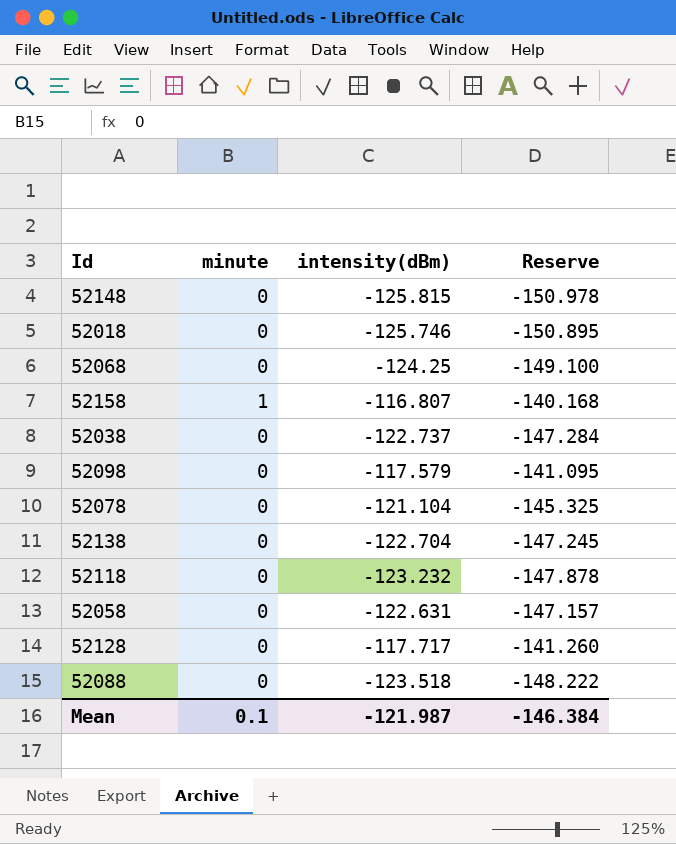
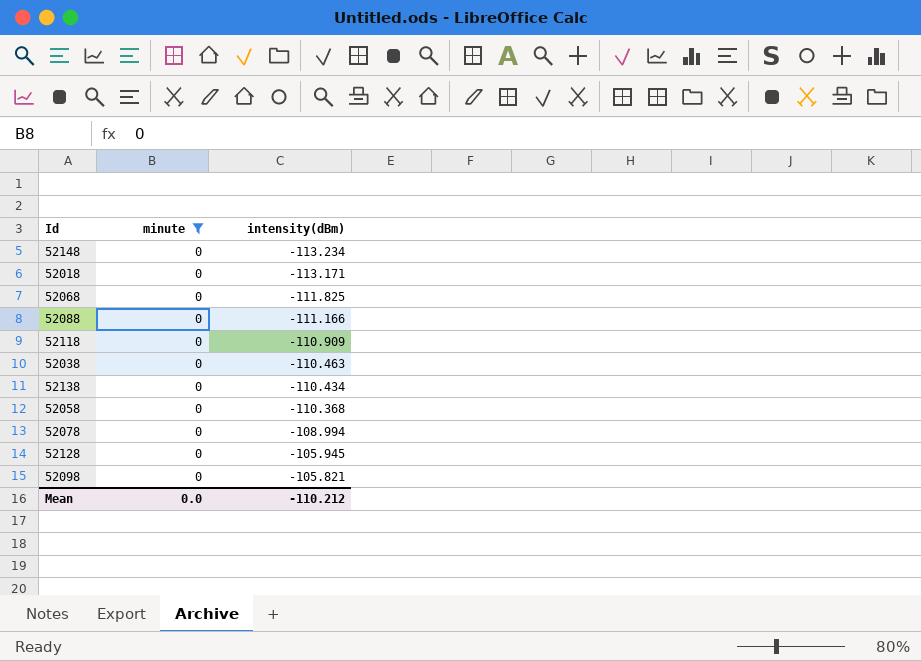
filter: none -> minute = 0
row order: none -> intensity(dBm) ascending
column Reserve | formula: [intensity(dBm)] * 1.2 -> none
52148 | intensity(dBm): -125.815 -> -113.234
52018 | intensity(dBm): -125.746 -> -113.171
52068 | intensity(dBm): -124.25 -> -111.825
52088 | intensity(dBm): -123.518 -> -111.166
52118 | intensity(dBm): -123.232 -> -110.909
52038 | intensity(dBm): -122.737 -> -110.463
52138 | intensity(dBm): -122.704 -> -110.434
52058 | intensity(dBm): -122.631 -> -110.368
52078 | intensity(dBm): -121.104 -> -108.994
52128 | intensity(dBm): -117.717 -> -105.945
52098 | intensity(dBm): -117.579 -> -105.821
Mean | minute: 0.1 -> 0.0
Mean | intensity(dBm): -121.987 -> -110.212

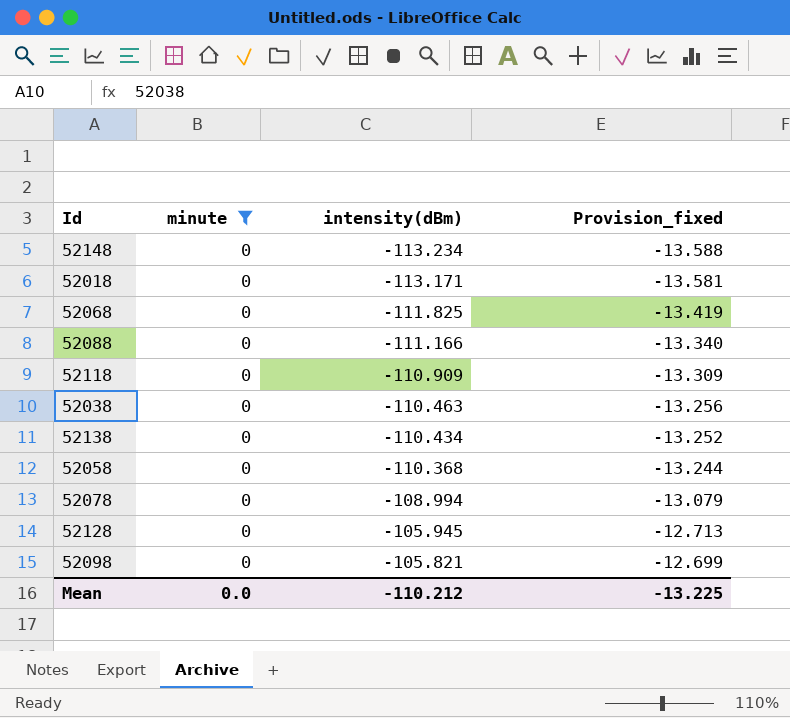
column Provision_fixed | formula: none -> [intensity(dBm)] * 0.12

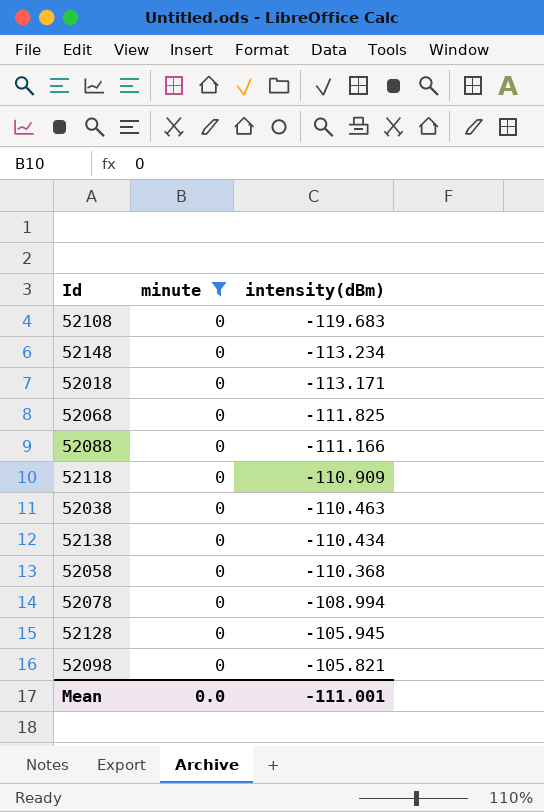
column Provision_fixed | formula: [intensity(dBm)] * 0.12 -> none
row 52108: none -> 0 | -119.683
Mean | intensity(dBm): -110.212 -> -111.001

